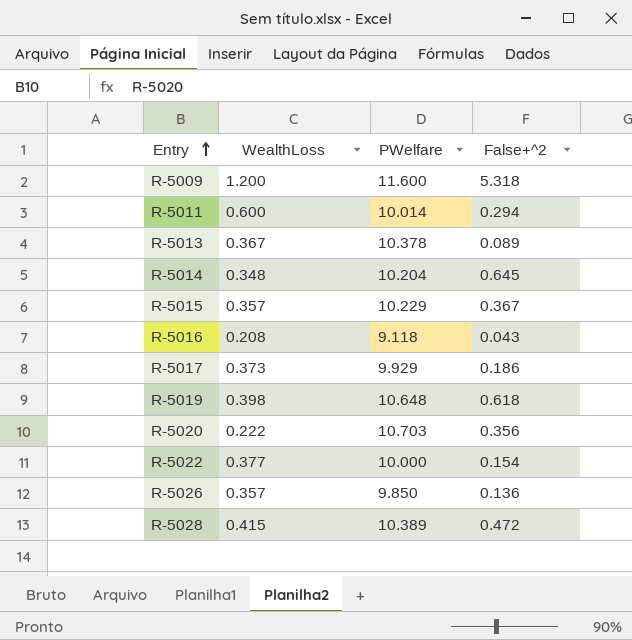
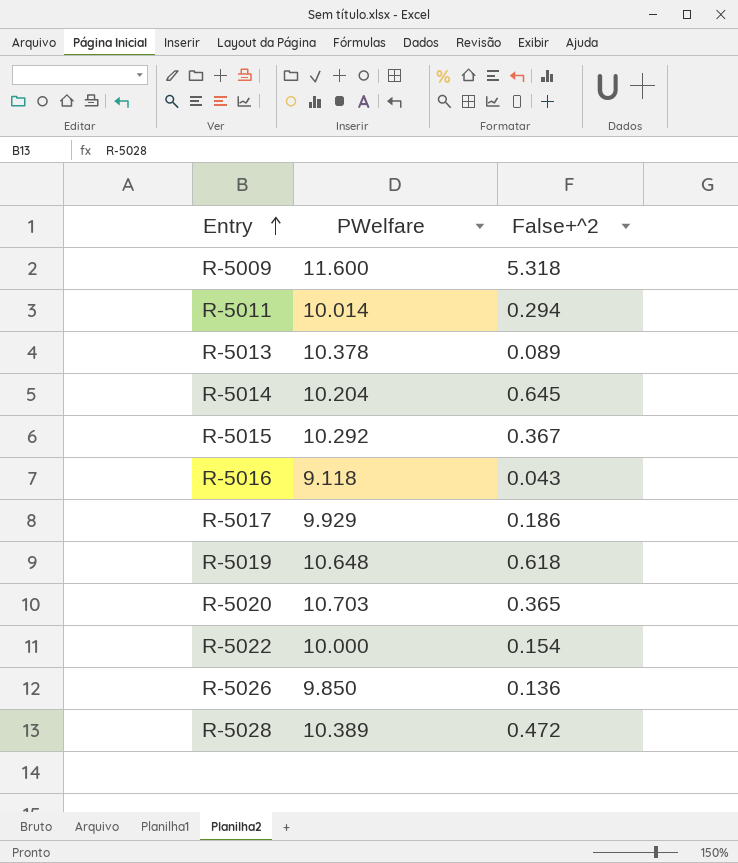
column WealthLoss | position: 2 -> none
R-5015 | PWelfare: 10.229 -> 10.292
R-5020 | False+^2: 0.356 -> 0.365

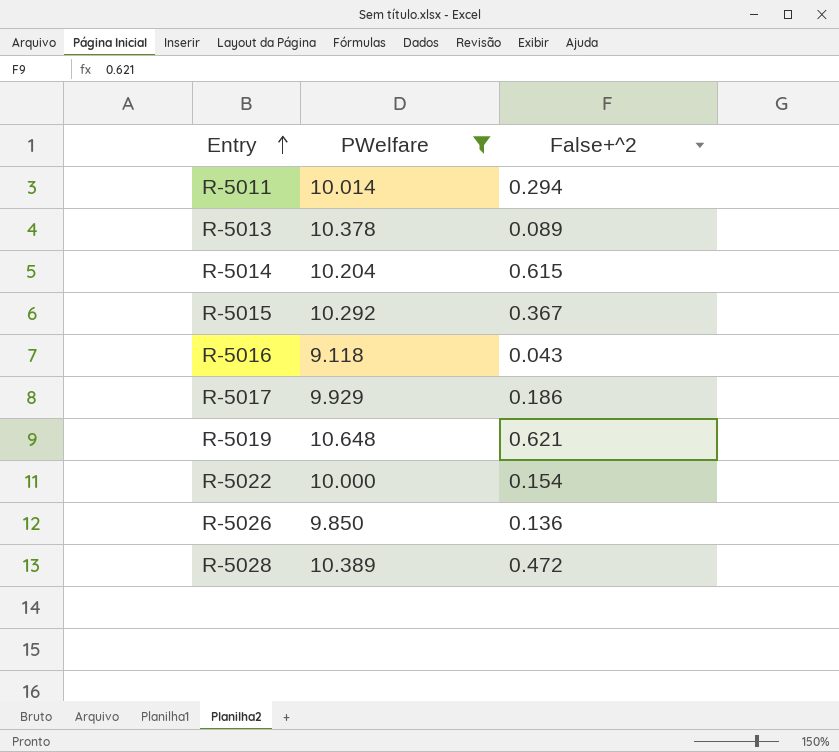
filter: none -> PWelfare <= 10.648
R-5014 | False+^2: 0.645 -> 0.615
R-5019 | False+^2: 0.618 -> 0.621

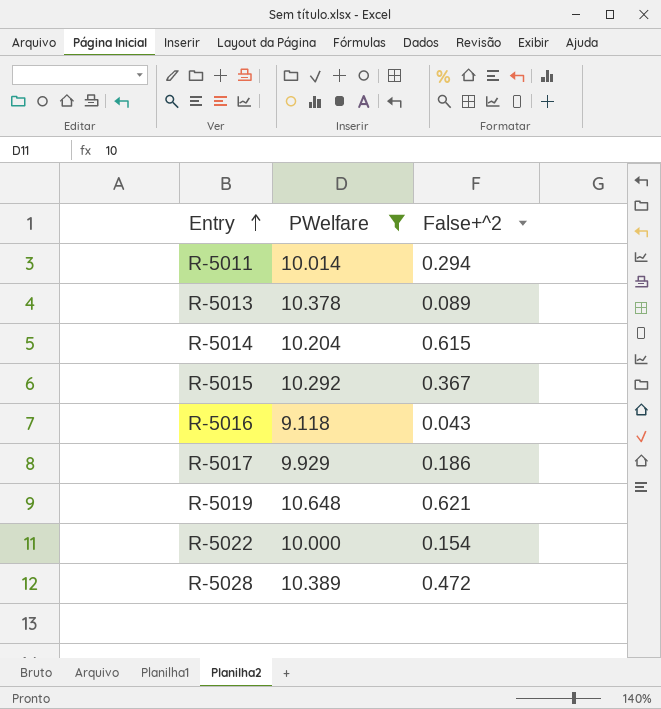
row R-5026: 9.850 | 0.136 -> none

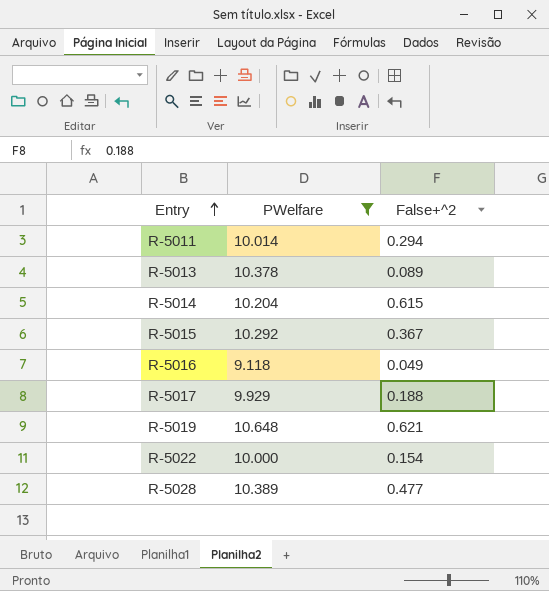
R-5016 | False+^2: 0.043 -> 0.049
R-5017 | False+^2: 0.186 -> 0.188
R-5028 | False+^2: 0.472 -> 0.477

